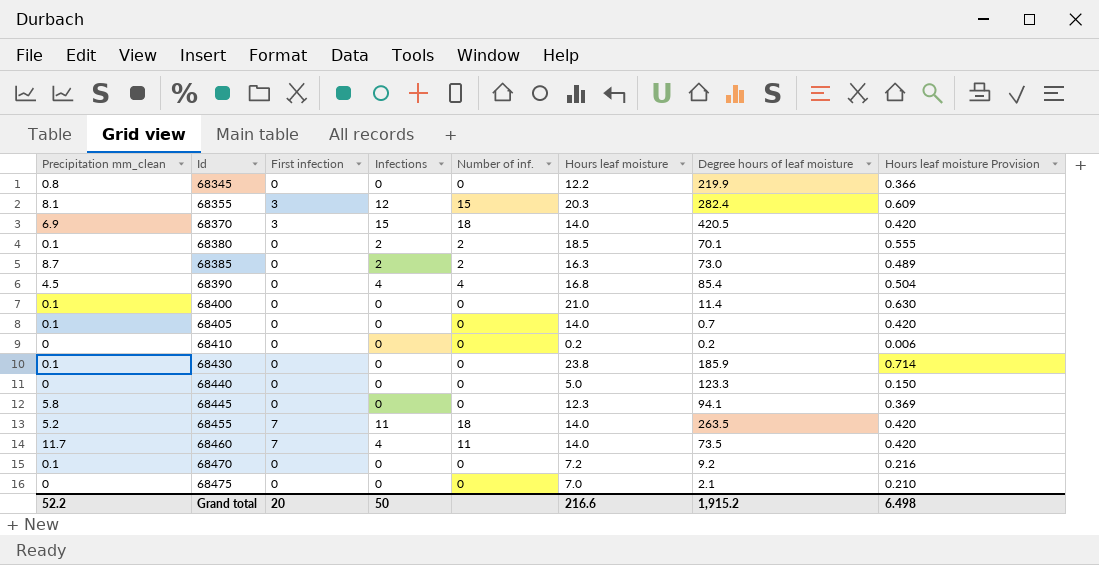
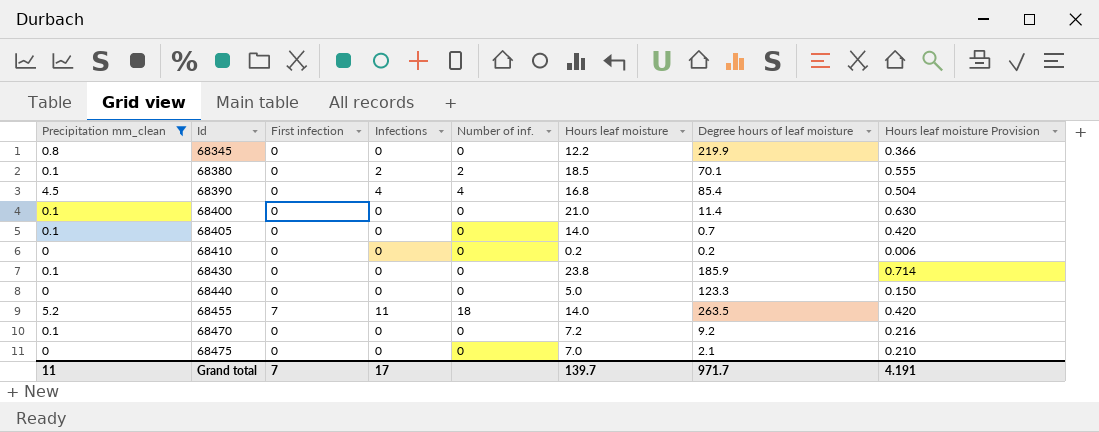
filter: none -> Precipitation mm_clean <= 5.2
Grand total | Precipitation mm_clean: 52.2 -> 11
Grand total | First infection: 20 -> 7
Grand total | Infections: 50 -> 17
Grand total | Hours leaf moisture: 216.6 -> 139.7
Grand total | Degree hours of leaf moisture: 1,915.2 -> 971.7
Grand total | Hours leaf moisture Provision: 6.498 -> 4.191

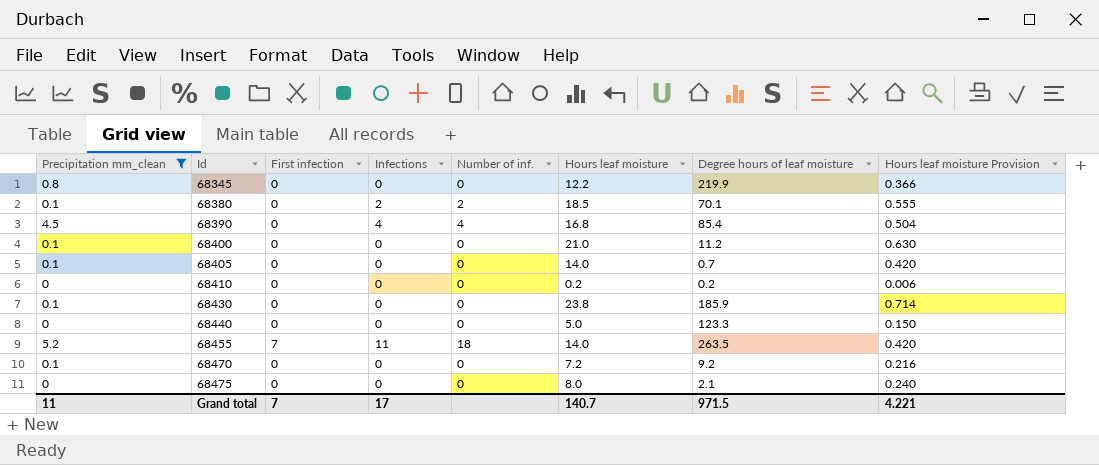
68400 | Degree hours of leaf moisture: 11.4 -> 11.2
68475 | Hours leaf moisture: 7.0 -> 8.0
68475 | Hours leaf moisture Provision: 0.210 -> 0.240
Grand total | Hours leaf moisture: 139.7 -> 140.7
Grand total | Degree hours of leaf moisture: 971.7 -> 971.5
Grand total | Hours leaf moisture Provision: 4.191 -> 4.221

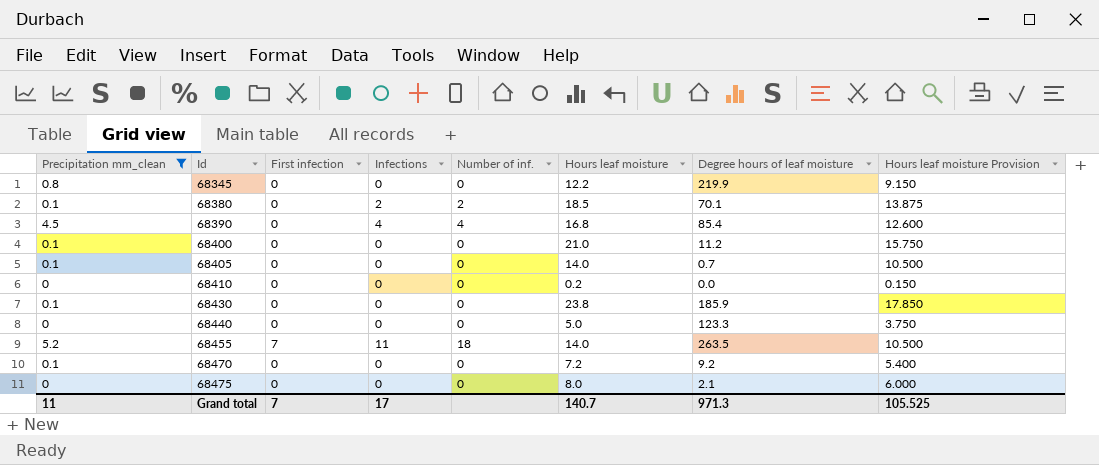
column Hours leaf moisture Provision | formula: [Hours leaf moisture] * 0.03 -> [Hours leaf moisture] * 0.75
68410 | Degree hours of leaf moisture: 0.2 -> 0.0
Grand total | Degree hours of leaf moisture: 971.5 -> 971.3
Grand total | Hours leaf moisture Provision: 4.221 -> 105.525

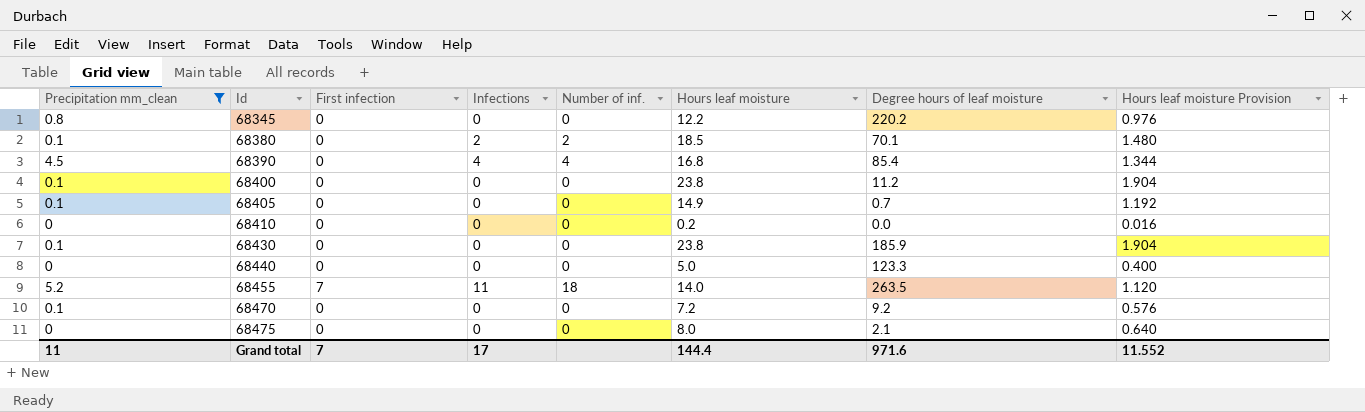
column Hours leaf moisture Provision | formula: [Hours leaf moisture] * 0.75 -> [Hours leaf moisture] * 0.08
68345 | Degree hours of leaf moisture: 219.9 -> 220.2
68400 | Hours leaf moisture: 21.0 -> 23.8
68405 | Hours leaf moisture: 14.0 -> 14.9
Grand total | Hours leaf moisture: 140.7 -> 144.4
Grand total | Degree hours of leaf moisture: 971.3 -> 971.6
Grand total | Hours leaf moisture Provision: 105.525 -> 11.552

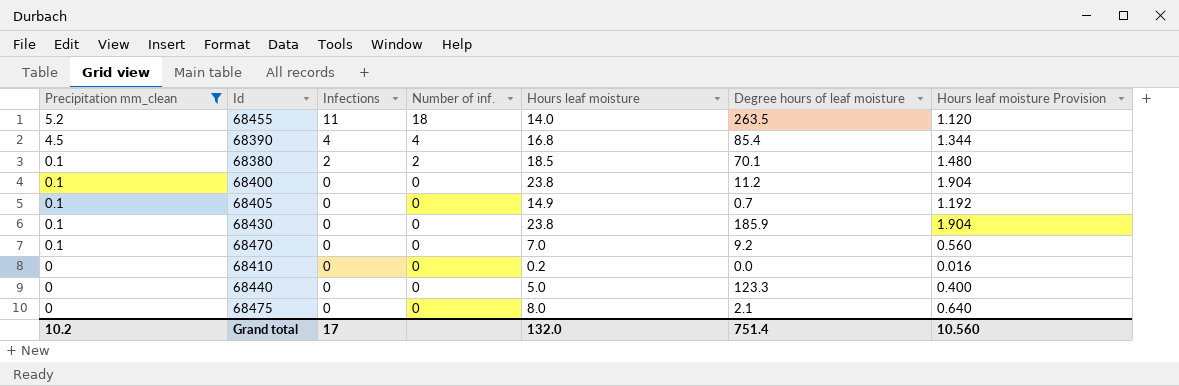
row order: Id ascending -> Precipitation mm_clean descending
column First infection | position: 3 -> none
row 68345: 0.8 | 0 | 0 | 0 | 12.2 | 220.2 | 0.976 -> none
68470 | Hours leaf moisture: 7.2 -> 7.0
68470 | Hours leaf moisture Provision: 0.576 -> 0.560
Grand total | Precipitation mm_clean: 11 -> 10.2
Grand total | Hours leaf moisture: 144.4 -> 132.0
Grand total | Degree hours of leaf moisture: 971.6 -> 751.4
Grand total | Hours leaf moisture Provision: 11.552 -> 10.560

